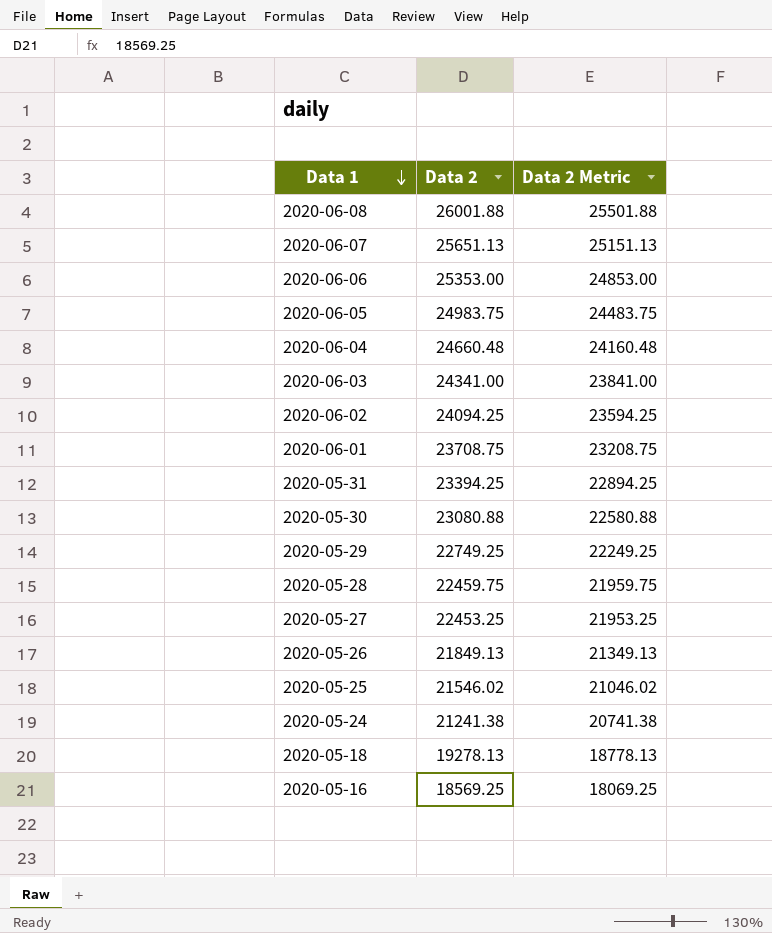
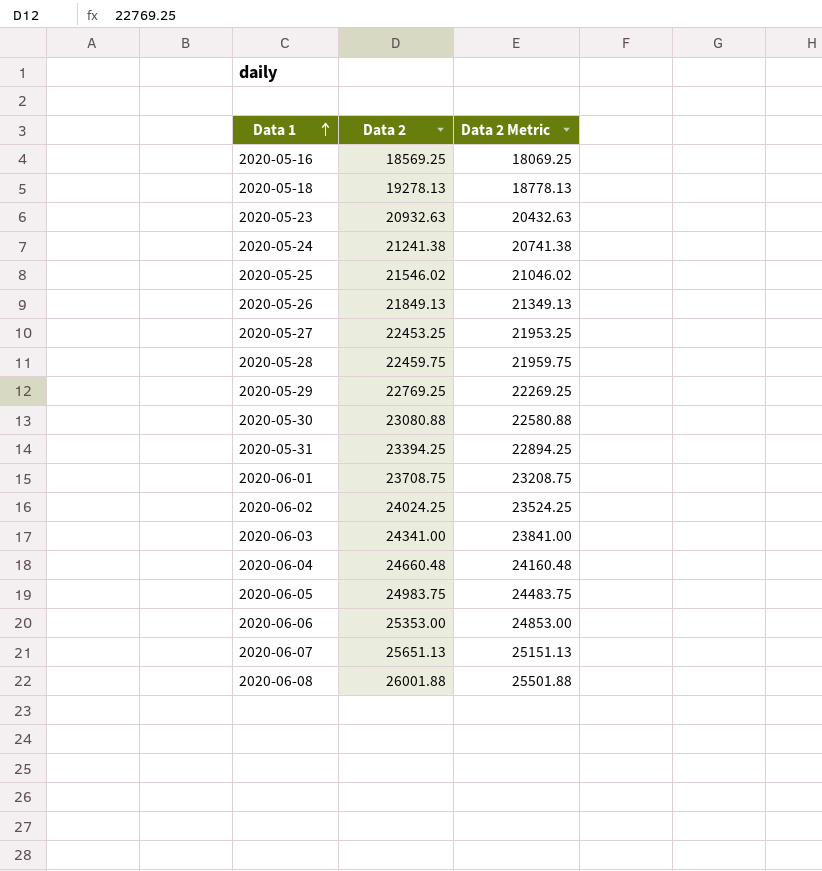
row order: Data 1 descending -> Data 1 ascending
row 2020-05-23: none -> 20932.63 | 20432.63
2020-05-29 | Data 2: 22749.25 -> 22769.25
2020-05-29 | Data 2 Metric: 22249.25 -> 22269.25
2020-06-02 | Data 2: 24094.25 -> 24024.25
2020-06-02 | Data 2 Metric: 23594.25 -> 23524.25

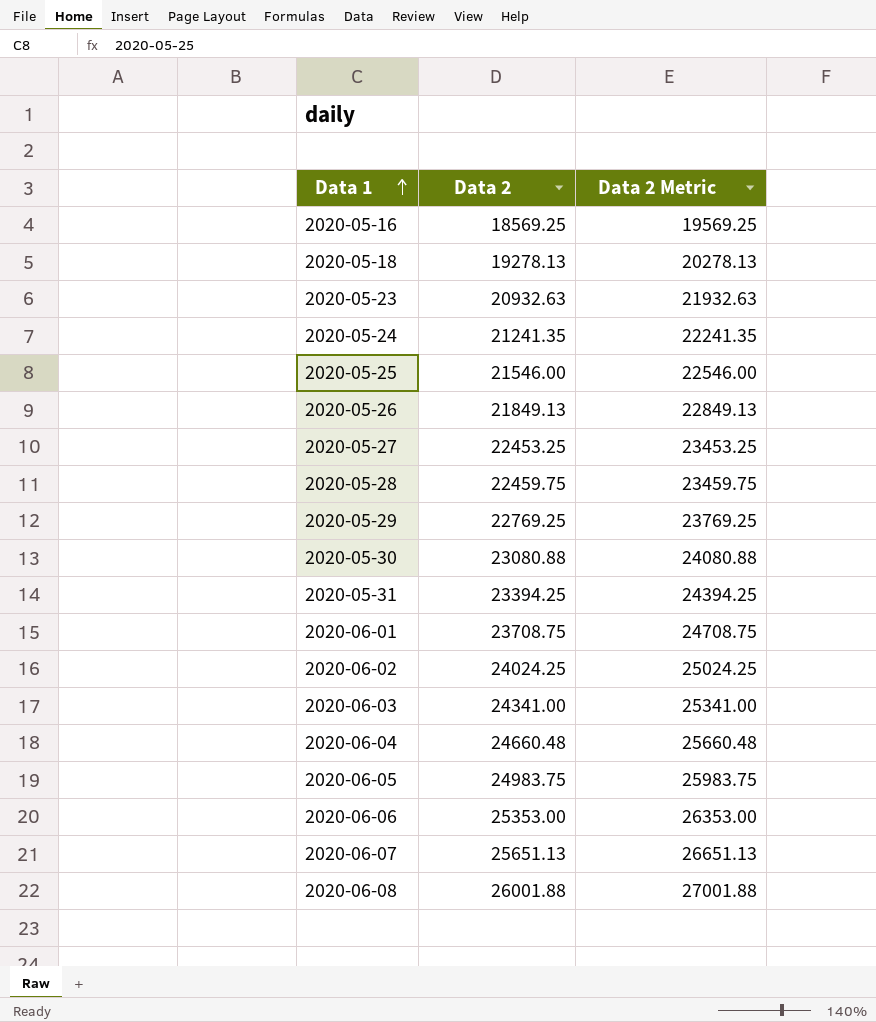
column Data 2 Metric | formula: [Data 2] - 500 -> [Data 2] + 1000
2020-05-24 | Data 2: 21241.38 -> 21241.35
2020-05-25 | Data 2: 21546.02 -> 21546.00

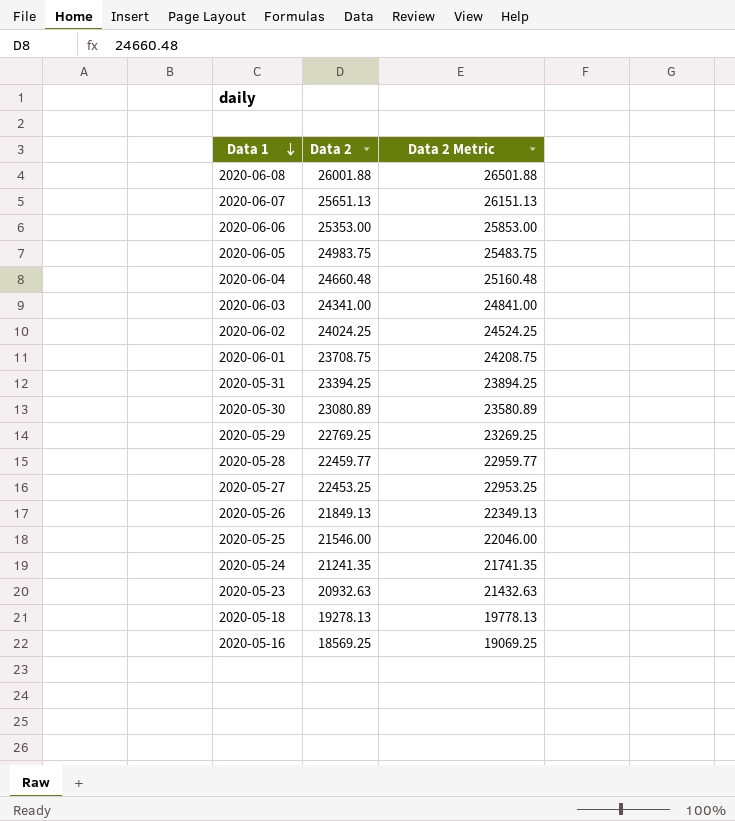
row order: Data 1 ascending -> Data 1 descending
column Data 2 Metric | formula: [Data 2] + 1000 -> [Data 2] + 500
2020-05-30 | Data 2: 23080.88 -> 23080.89
2020-05-28 | Data 2: 22459.75 -> 22459.77

